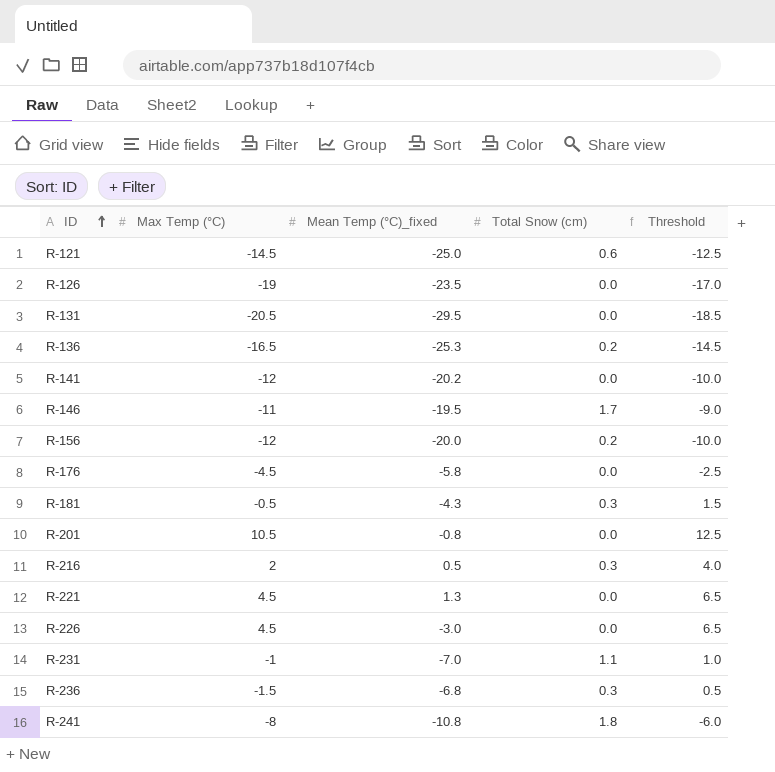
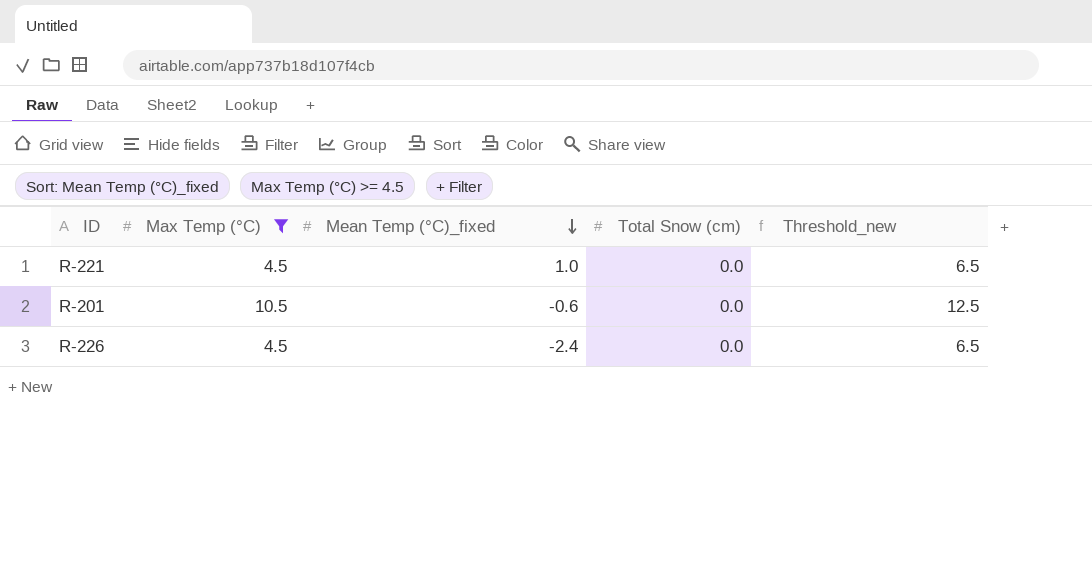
filter: none -> Max Temp (°C) >= 4.5
row order: ID ascending -> Mean Temp (°C)_fixed descending
column name: Threshold -> Threshold_new
R-221 | Mean Temp (°C)_fixed: 1.3 -> 1.0
R-201 | Mean Temp (°C)_fixed: -0.8 -> -0.6
R-226 | Mean Temp (°C)_fixed: -3.0 -> -2.4

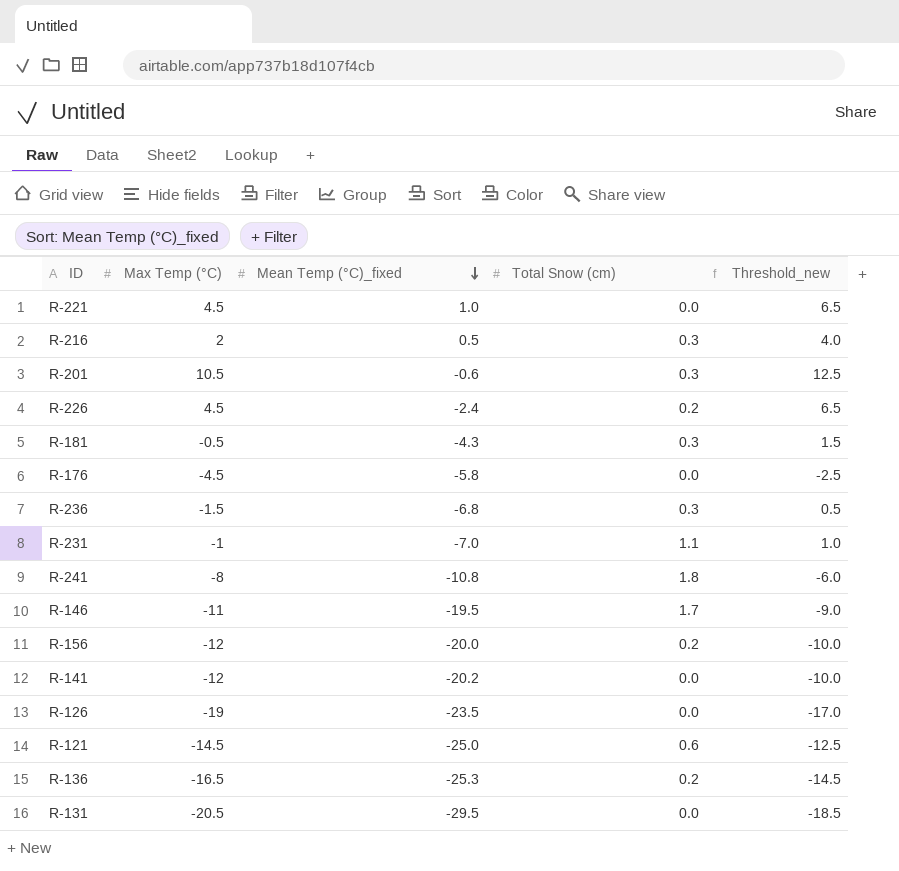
filter: Max Temp (°C) >= 4.5 -> none
R-201 | Total Snow (cm): 0.0 -> 0.3
R-226 | Total Snow (cm): 0.0 -> 0.2

